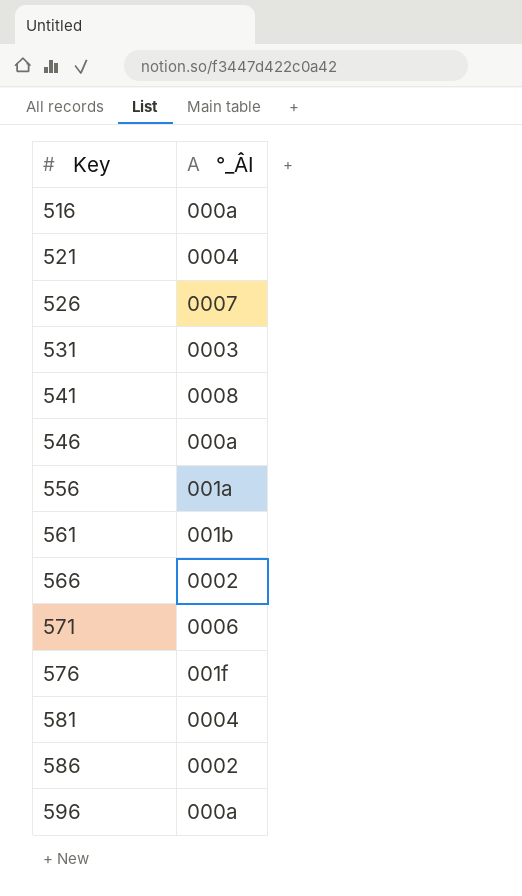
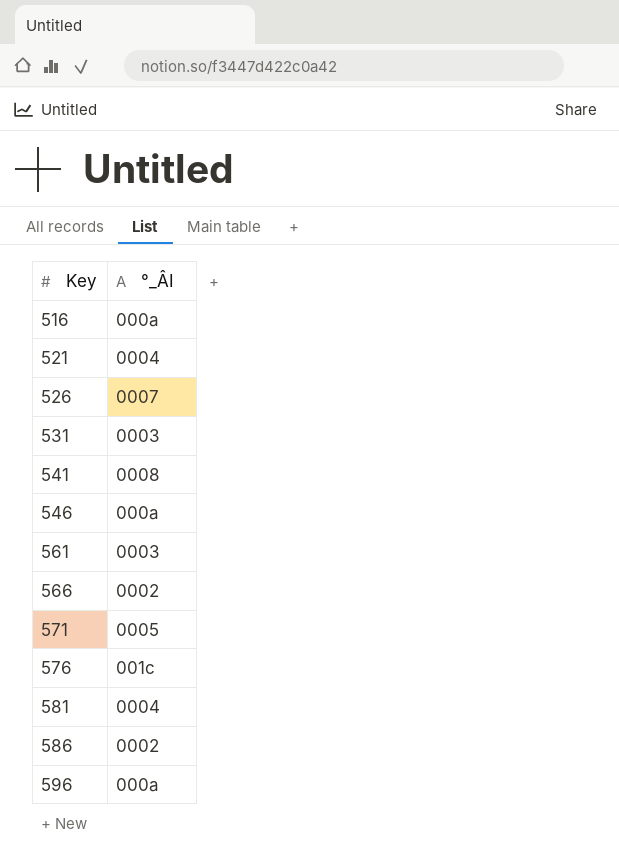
row 556: 001a -> none
561 | °_ÂI: 001b -> 0003
571 | °_ÂI: 0006 -> 0005
576 | °_ÂI: 001f -> 001c

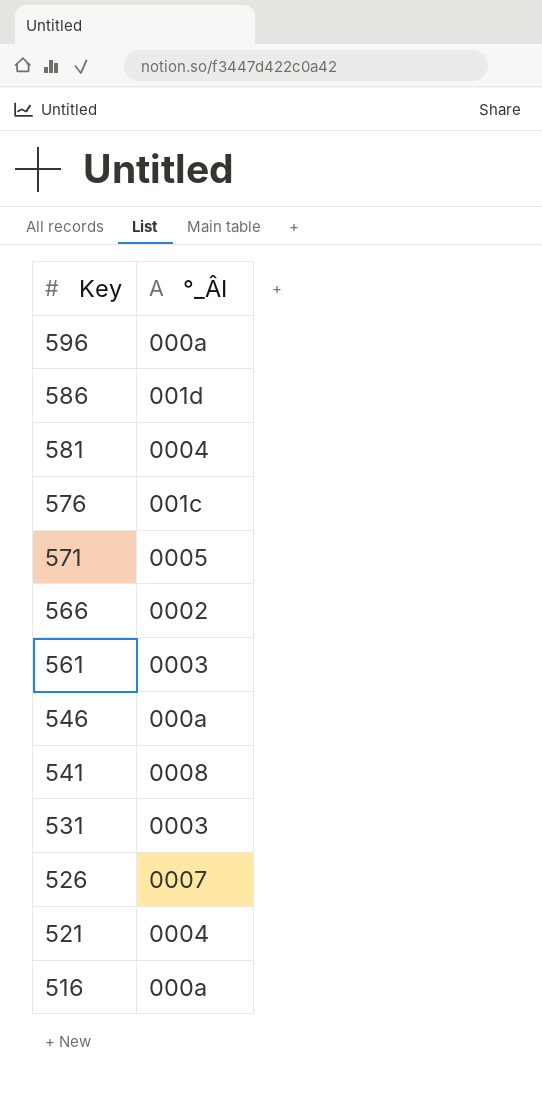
row order: Key ascending -> Key descending
586 | °_ÂI: 0002 -> 001d

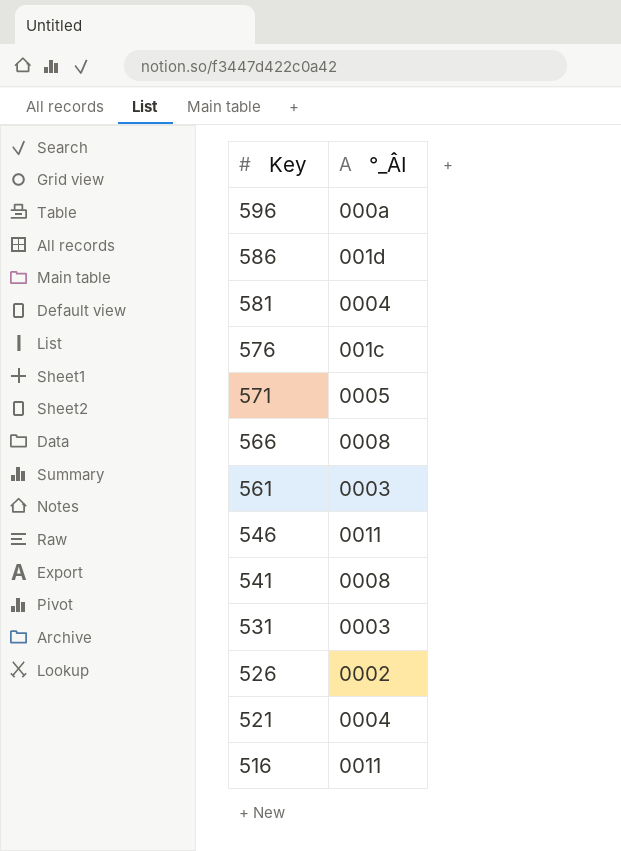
566 | °_ÂI: 0002 -> 0008
546 | °_ÂI: 000a -> 0011
526 | °_ÂI: 0007 -> 0002
516 | °_ÂI: 000a -> 0011

